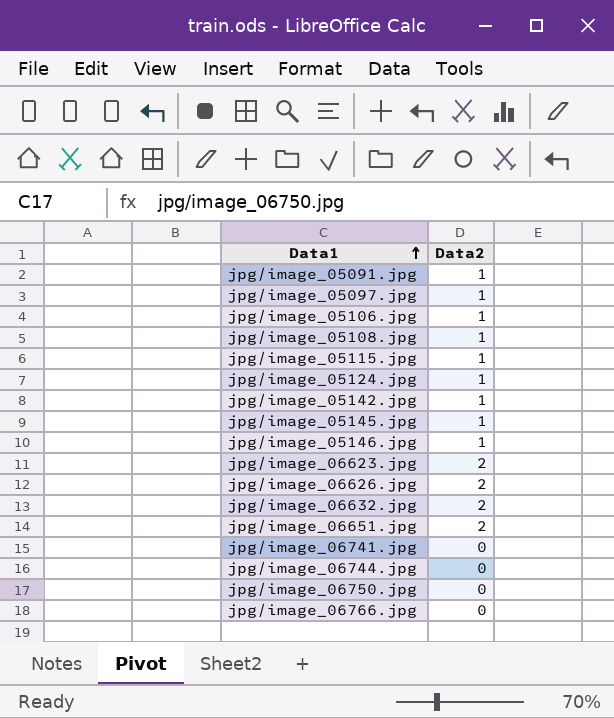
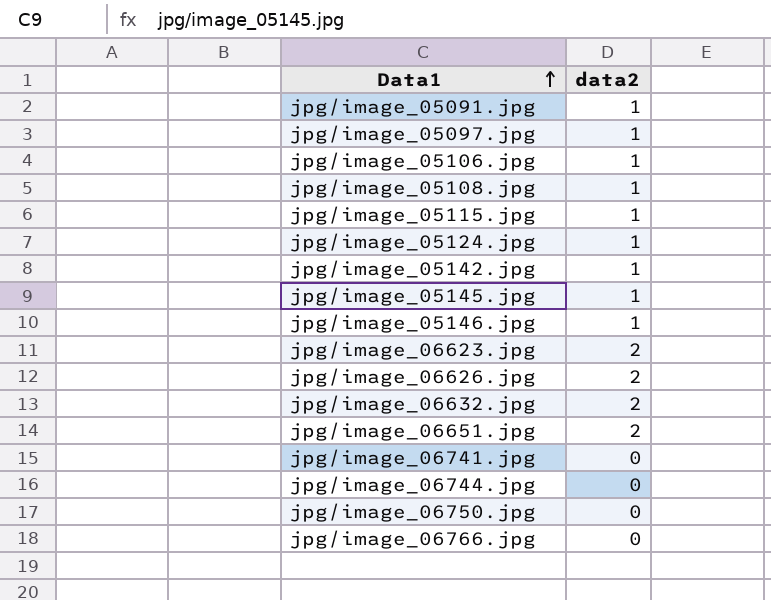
column name: Data2 -> data2

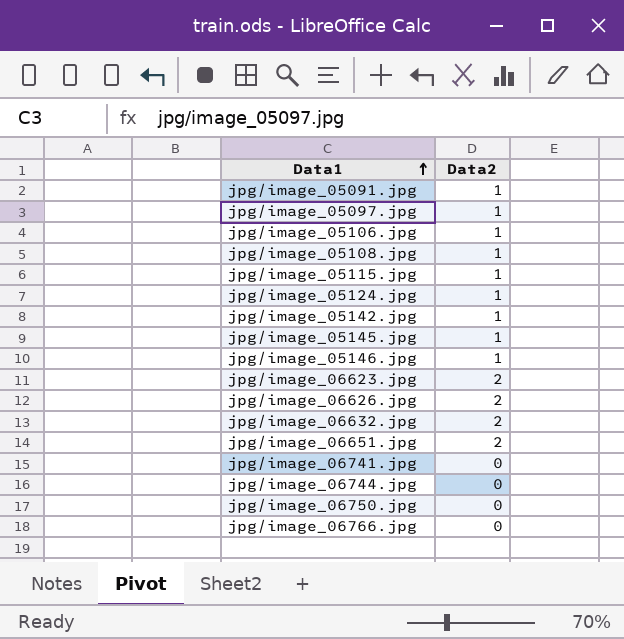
column name: data2 -> Data2

